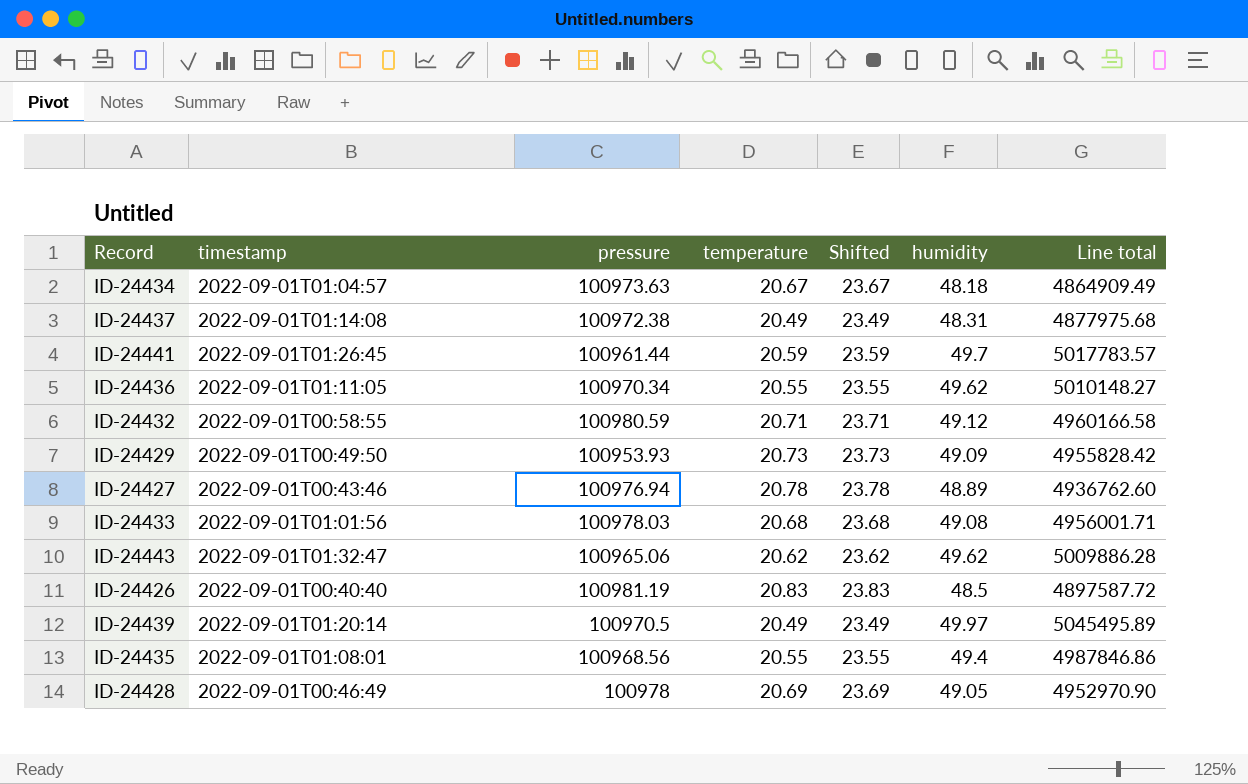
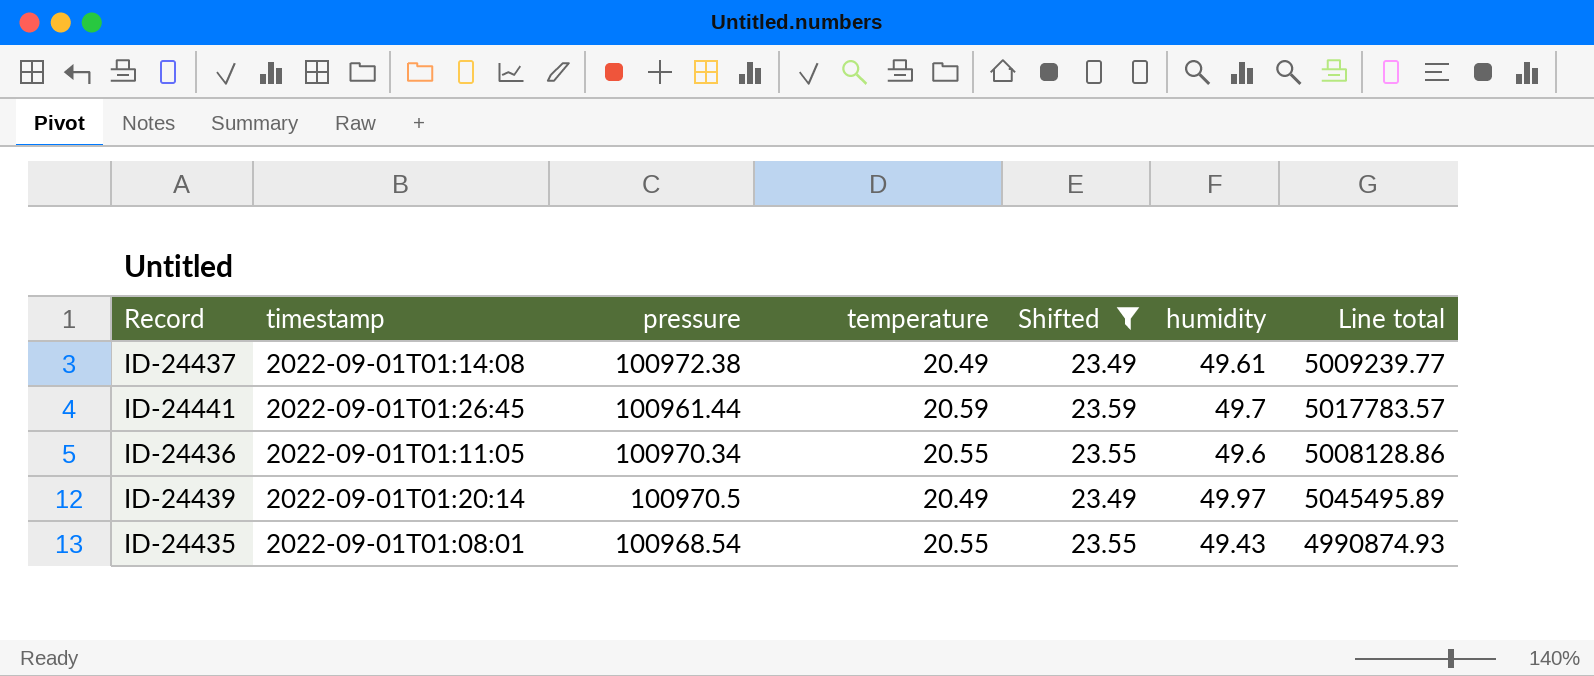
filter: none -> Shifted <= 23.59
ID-24437 | humidity: 48.31 -> 49.61
ID-24437 | Line total: 4877975.68 -> 5009239.77
ID-24436 | humidity: 49.62 -> 49.6
ID-24436 | Line total: 5010148.27 -> 5008128.86
ID-24435 | pressure: 100968.56 -> 100968.54
ID-24435 | humidity: 49.4 -> 49.43
ID-24435 | Line total: 4987846.86 -> 4990874.93

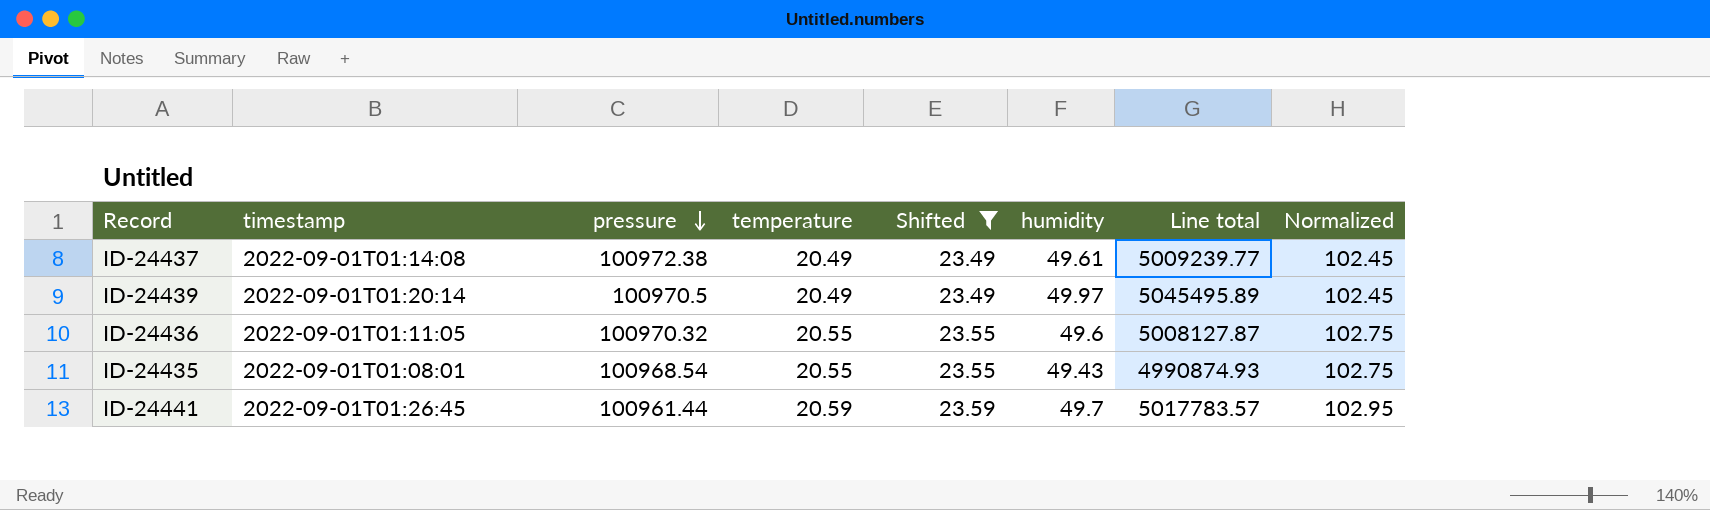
row order: none -> pressure descending
column Normalized | formula: none -> [temperature] * 5
ID-24436 | pressure: 100970.34 -> 100970.32
ID-24436 | Line total: 5008128.86 -> 5008127.87

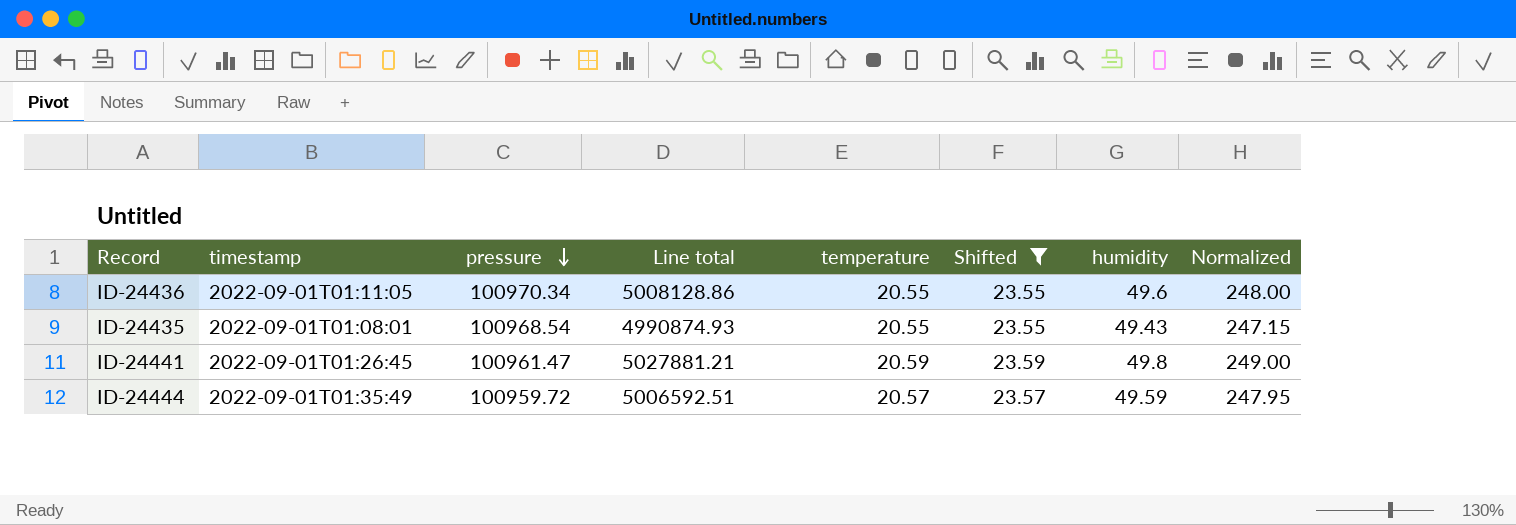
column Line total | position: 7 -> 4
column Normalized | formula: [temperature] * 5 -> [humidity] * 5
row ID-24437: 2022-09-01T01:14:08 | 100972.38 | 20.49 | 23.49 | 49.61 | 5009239.77 | 102.45 -> none
row ID-24439: 2022-09-01T01:20:14 | 100970.5 | 20.49 | 23.49 | 49.97 | 5045495.89 | 102.45 -> none
ID-24436 | pressure: 100970.32 -> 100970.34
ID-24436 | Line total: 5008127.87 -> 5008128.86
ID-24441 | pressure: 100961.44 -> 100961.47
ID-24441 | Line total: 5017783.57 -> 5027881.21
ID-24441 | humidity: 49.7 -> 49.8
row ID-24444: none -> 2022-09-01T01:35:49 | 100959.72 | 5006592.51 | 20.57 | 23.57 | 49.59 | 247.95

